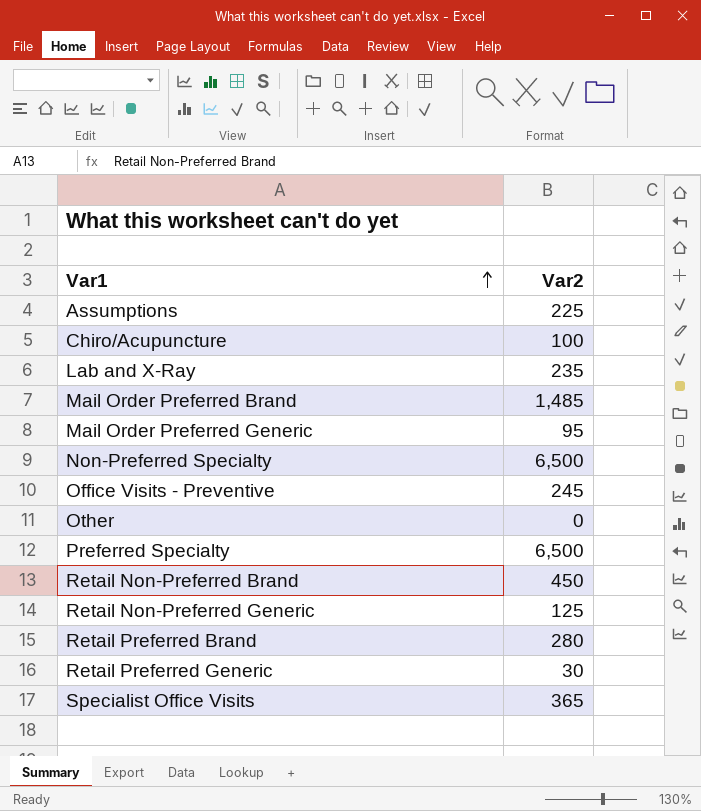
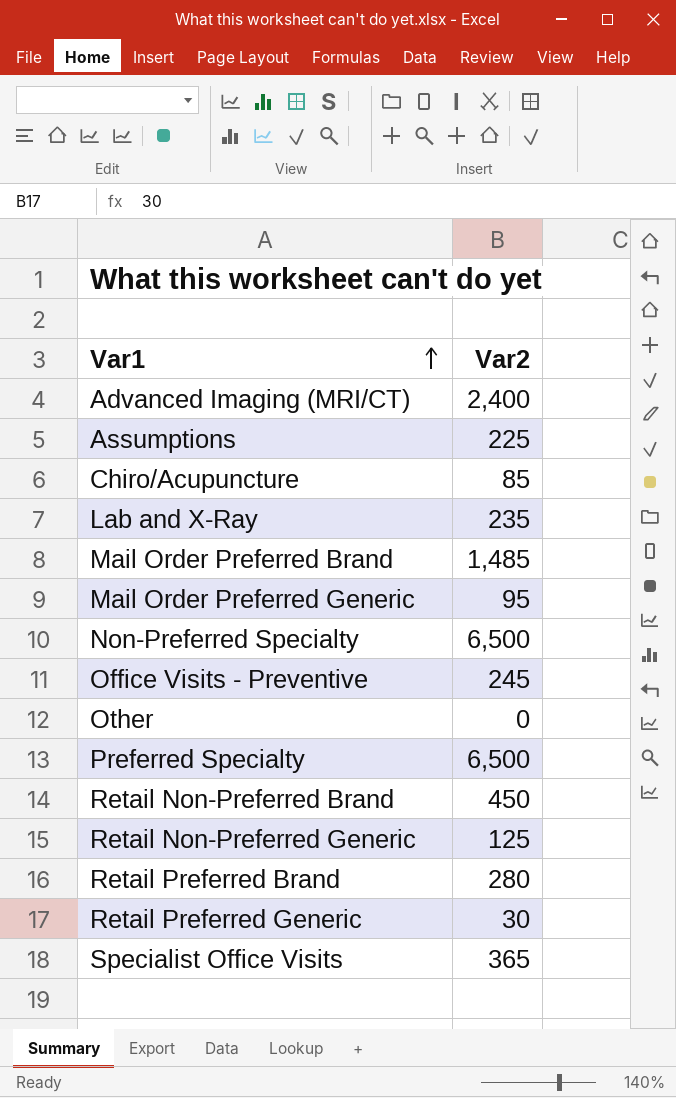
row Advanced Imaging (MRI/CT): none -> 2,400
Chiro/Acupuncture | Var2: 100 -> 85

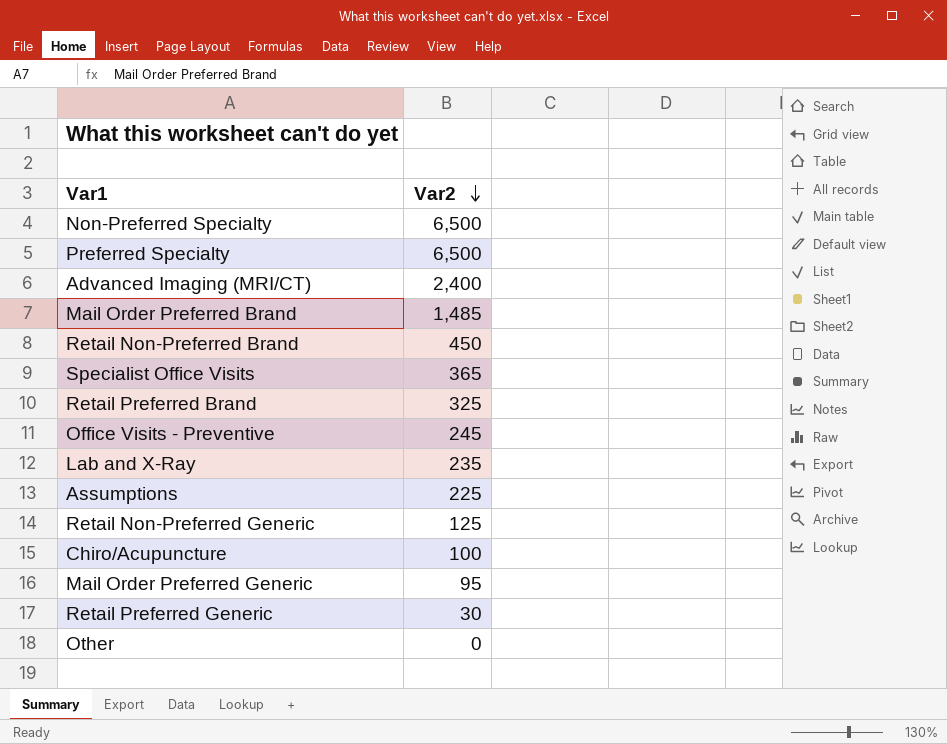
row order: Var1 ascending -> Var2 descending
Retail Preferred Brand | Var2: 280 -> 325
Chiro/Acupuncture | Var2: 85 -> 100

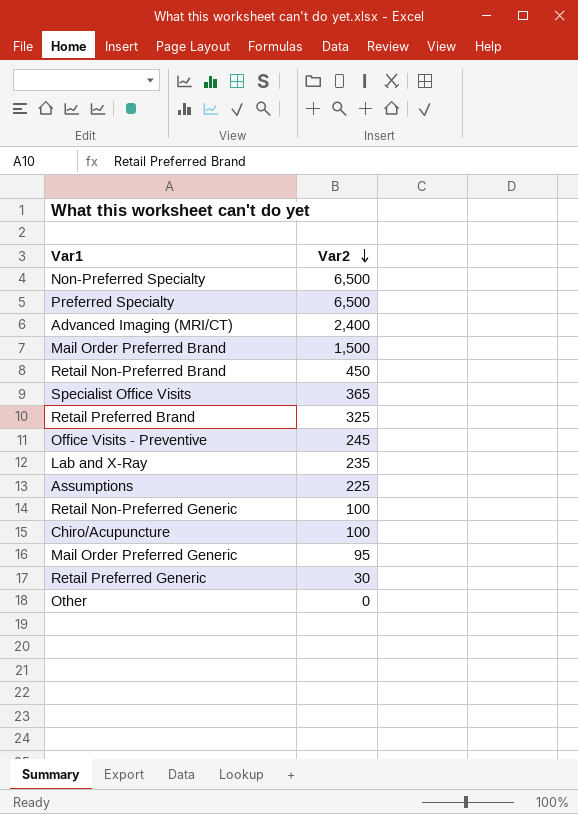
Mail Order Preferred Brand | Var2: 1,485 -> 1,500
Retail Non-Preferred Generic | Var2: 125 -> 100

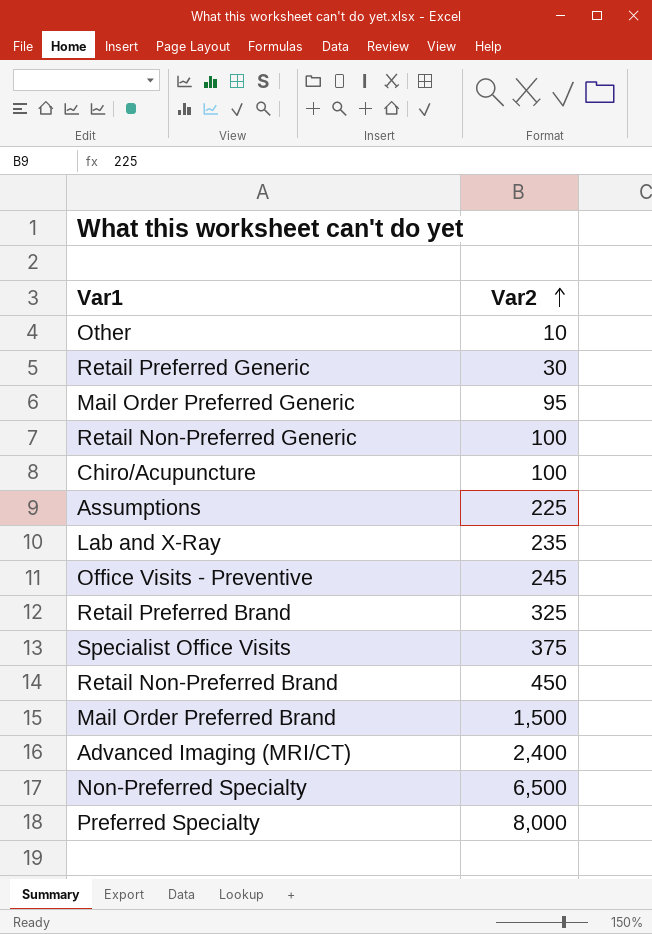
row order: Var2 descending -> Var2 ascending
Other | Var2: 0 -> 10
Specialist Office Visits | Var2: 365 -> 375
Preferred Specialty | Var2: 6,500 -> 8,000

